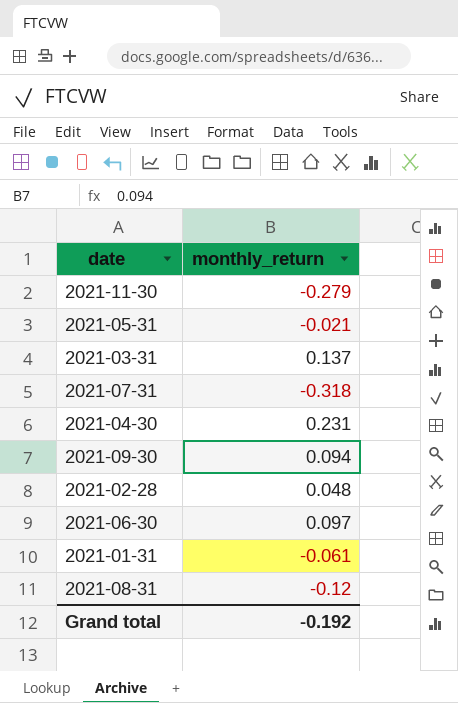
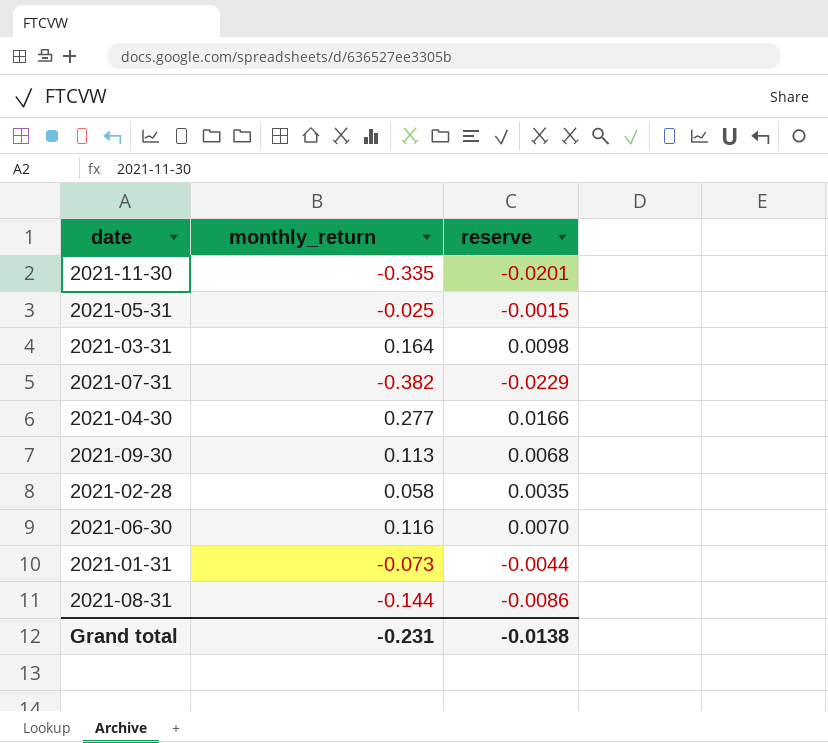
column reserve | formula: none -> [monthly_return] * 0.06
2021-11-30 | monthly_return: -0.279 -> -0.335
2021-05-31 | monthly_return: -0.021 -> -0.025
2021-03-31 | monthly_return: 0.137 -> 0.164
2021-07-31 | monthly_return: -0.318 -> -0.382
2021-04-30 | monthly_return: 0.231 -> 0.277
2021-09-30 | monthly_return: 0.094 -> 0.113
2021-02-28 | monthly_return: 0.048 -> 0.058
2021-06-30 | monthly_return: 0.097 -> 0.116
2021-01-31 | monthly_return: -0.061 -> -0.073
2021-08-31 | monthly_return: -0.12 -> -0.144
Grand total | monthly_return: -0.192 -> -0.231

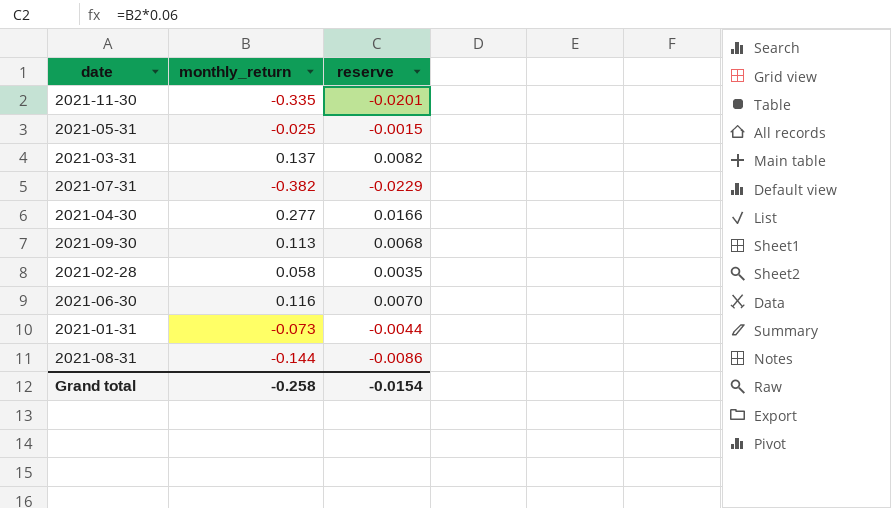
2021-03-31 | monthly_return: 0.164 -> 0.137
2021-03-31 | reserve: 0.0098 -> 0.0082
Grand total | monthly_return: -0.231 -> -0.258
Grand total | reserve: -0.0138 -> -0.0154

